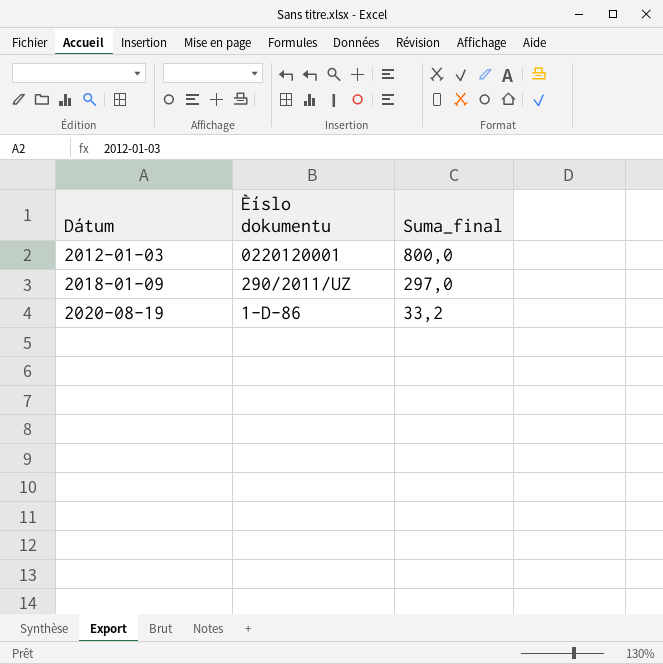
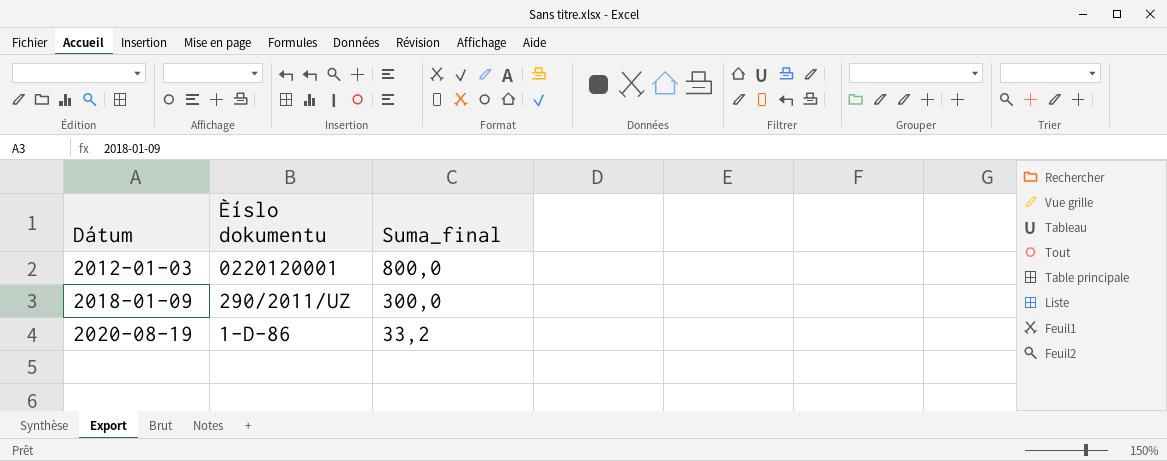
2018-01-09 | Suma_final: 297,0 -> 300,0

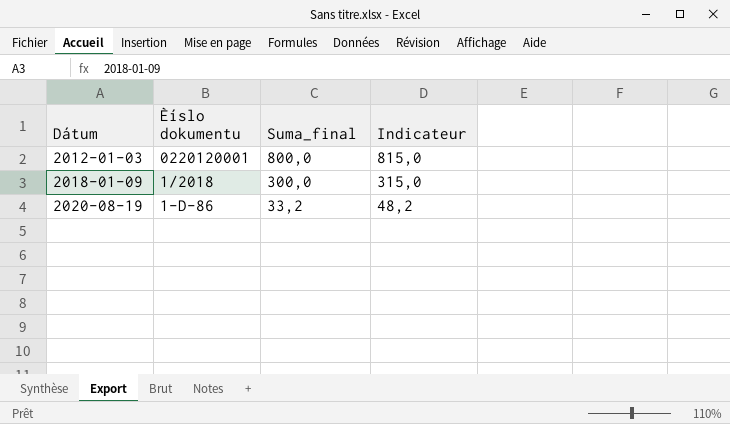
column Indicateur | formula: none -> [Suma_final] + 15
2018-01-09 | Èíslo dokumentu: 290/2011/UZ -> 1/2018

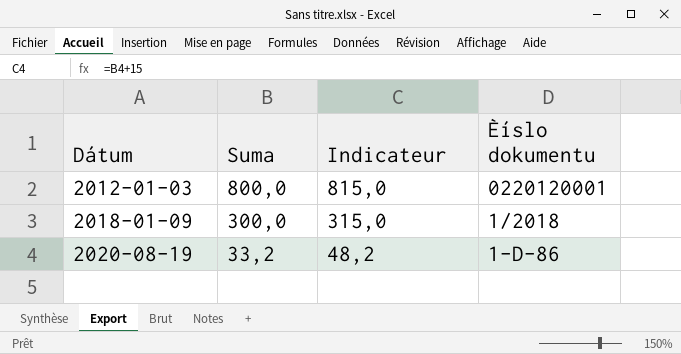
column name: Suma_final -> Suma
column Èíslo dokumentu | position: 2 -> 4

